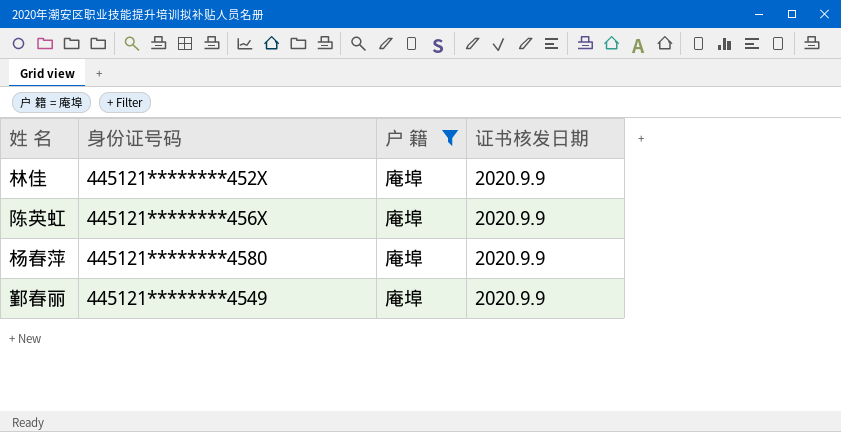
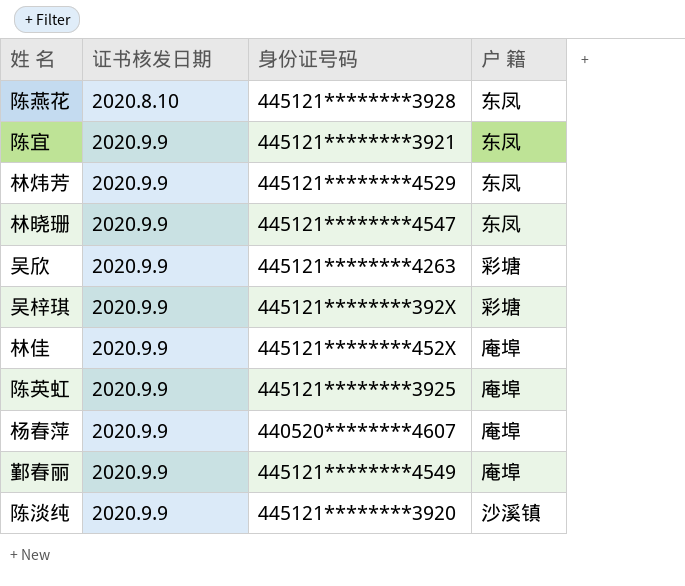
filter: 户 籍 = 庵埠 -> none
column 证书核发日期 | position: 4 -> 2
陈英虹 | 身份证号码: 445121********456X -> 445121********3925
杨春萍 | 身份证号码: 445121********4580 -> 440520********4607

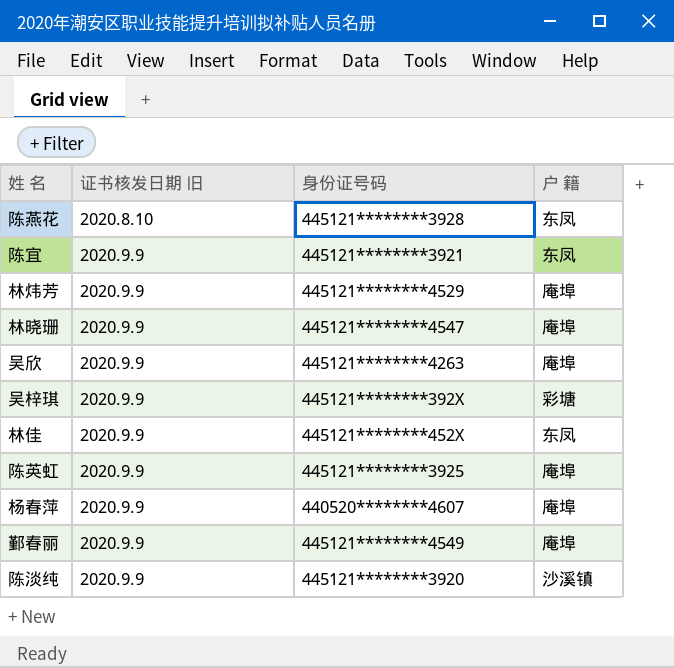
column name: 证书核发日期 -> 证书核发日期 旧
林炜芳 | 户 籍: 东凤 -> 庵埠
林晓珊 | 户 籍: 东凤 -> 庵埠
吴欣 | 户 籍: 彩塘 -> 庵埠
林佳 | 户 籍: 庵埠 -> 东凤

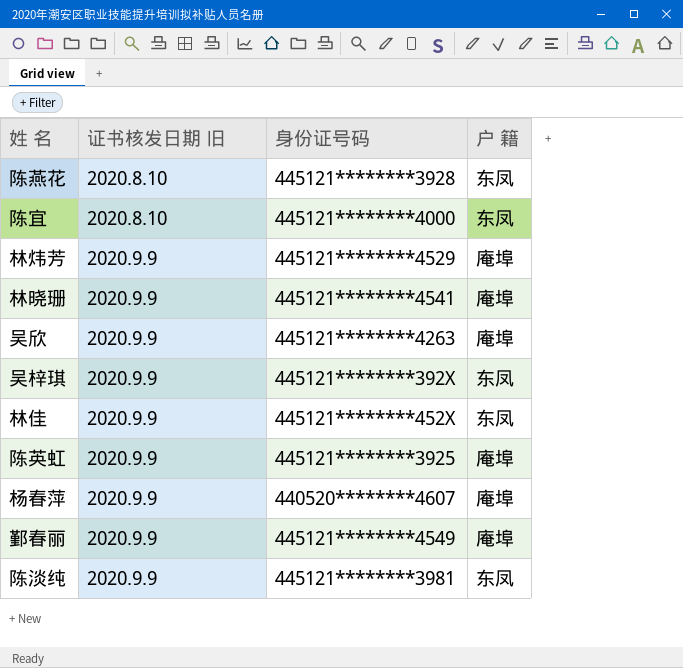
陈宜 | 证书核发日期 旧: 2020.9.9 -> 2020.8.10
陈宜 | 身份证号码: 445121********3921 -> 445121********4000
林晓珊 | 身份证号码: 445121********4547 -> 445121********4541
吴梓琪 | 户 籍: 彩塘 -> 东凤
陈淡纯 | 身份证号码: 445121********3920 -> 445121********3981
陈淡纯 | 户 籍: 沙溪镇 -> 东凤

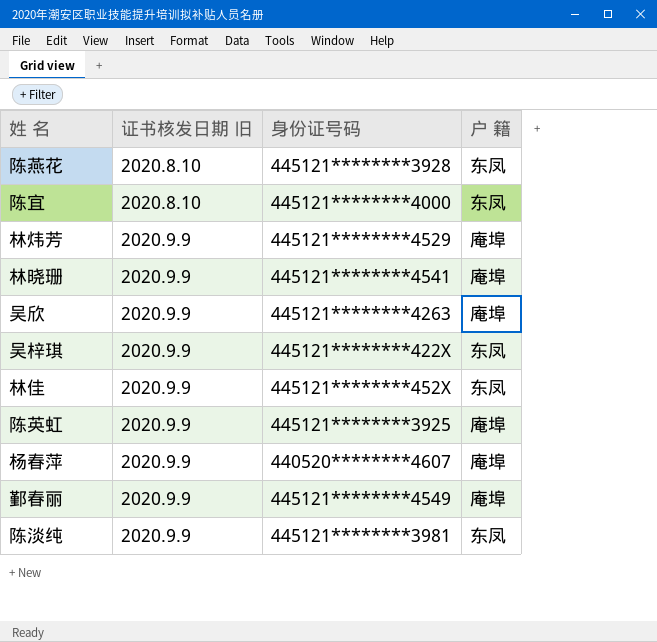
吴梓琪 | 身份证号码: 445121********392X -> 445121********422X

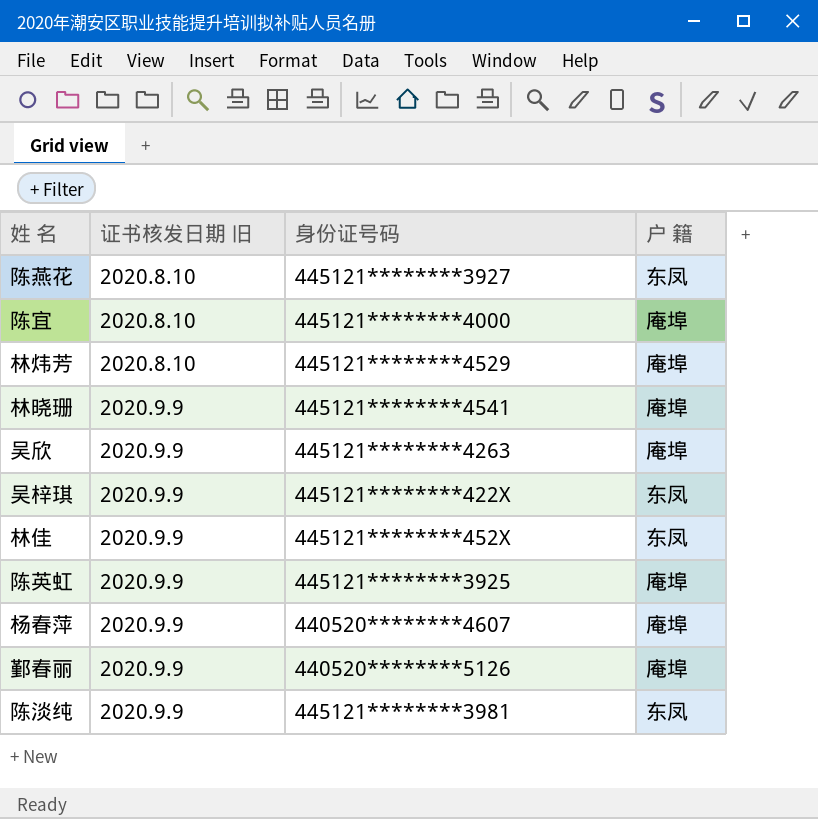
陈燕花 | 身份证号码: 445121********3928 -> 445121********3927
陈宜 | 户 籍: 东凤 -> 庵埠
林炜芳 | 证书核发日期 旧: 2020.9.9 -> 2020.8.10
鄞春丽 | 身份证号码: 445121********4549 -> 440520********5126

